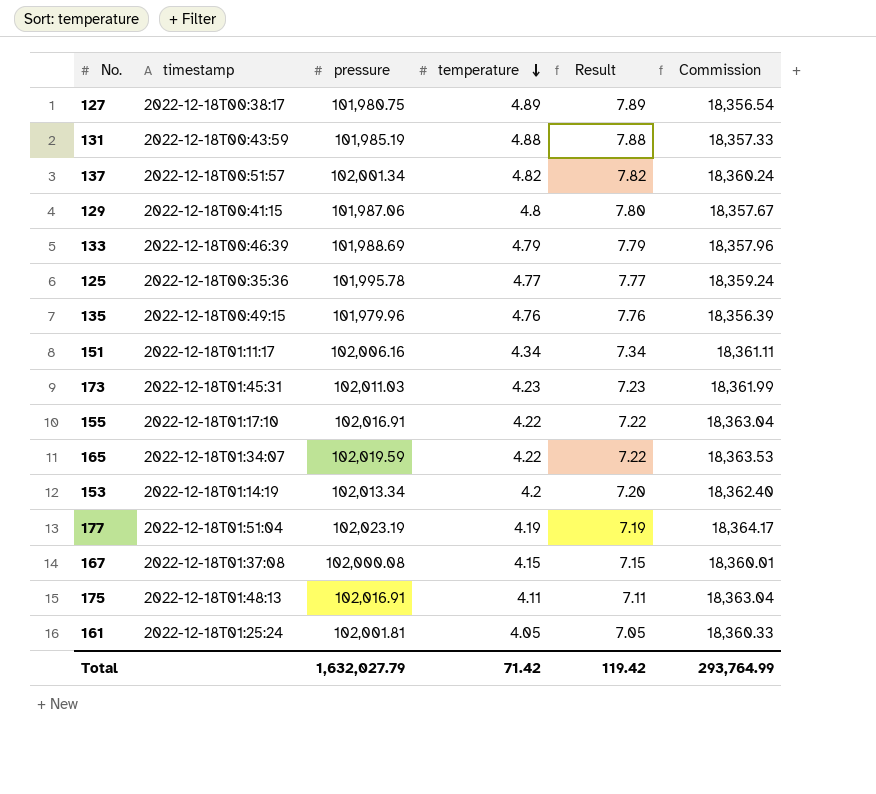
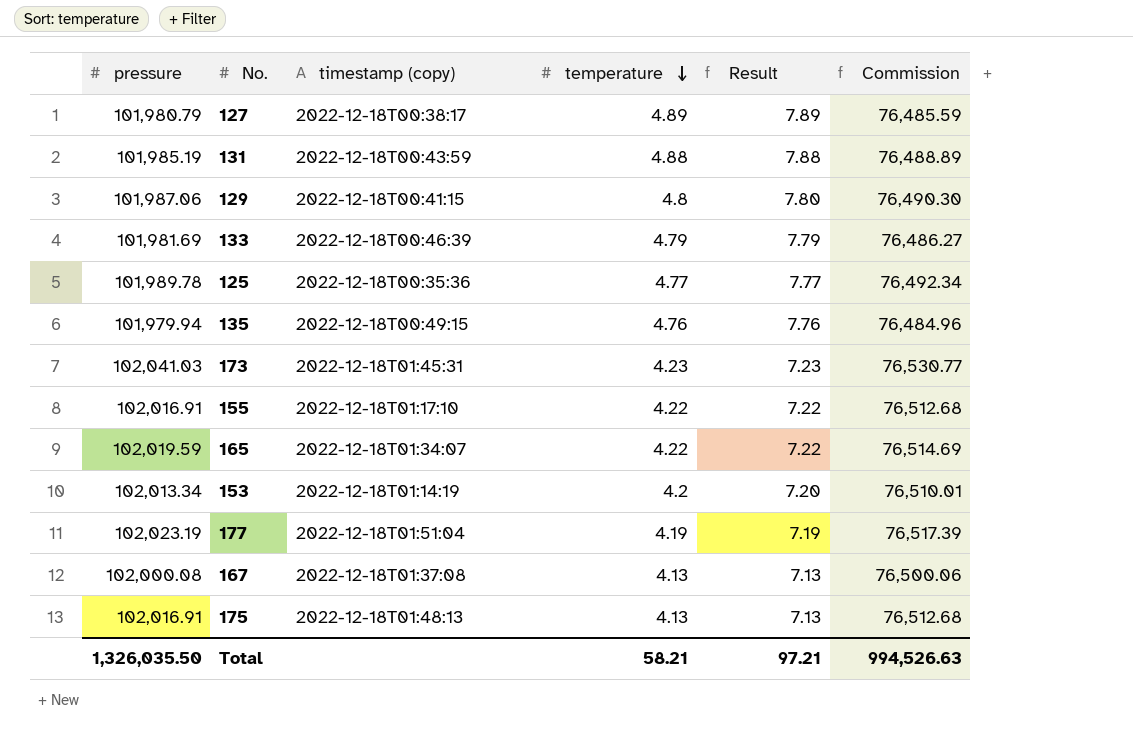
column pressure | position: 3 -> 1
column name: timestamp -> timestamp (copy)
column Commission | formula: [pressure] * 0.18 -> [pressure] * 0.75
row 137: 2022-12-18T00:51:57 | 102,001.34 | 4.82 | 7.82 | 18,360.24 -> none
row 151: 2022-12-18T01:11:17 | 102,006.16 | 4.34 | 7.34 | 18,361.11 -> none
row 161: 2022-12-18T01:25:24 | 102,001.81 | 4.05 | 7.05 | 18,360.33 -> none
127 | pressure: 101,980.75 -> 101,980.79
133 | pressure: 101,988.69 -> 101,981.69
125 | pressure: 101,995.78 -> 101,989.78
135 | pressure: 101,979.96 -> 101,979.94
173 | pressure: 102,011.03 -> 102,041.03
167 | temperature: 4.15 -> 4.13
167 | Result: 7.15 -> 7.13
175 | temperature: 4.11 -> 4.13
175 | Result: 7.11 -> 7.13
Total | pressure: 1,632,027.79 -> 1,326,035.50
Total | temperature: 71.42 -> 58.21
Total | Result: 119.42 -> 97.21
Total | Commission: 293,764.99 -> 994,526.63

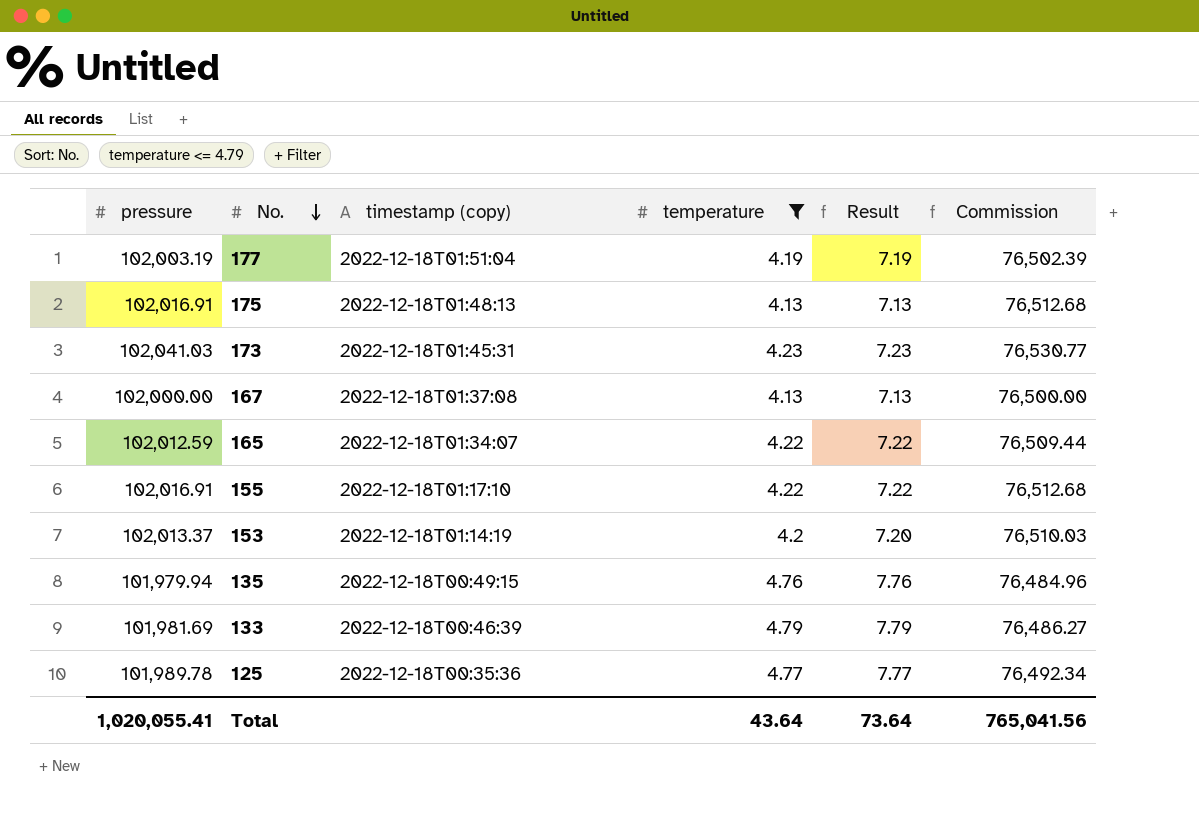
filter: none -> temperature <= 4.79
row order: temperature descending -> No. descending
177 | pressure: 102,023.19 -> 102,003.19
177 | Commission: 76,517.39 -> 76,502.39
167 | pressure: 102,000.08 -> 102,000.00
167 | Commission: 76,500.06 -> 76,500.00
165 | pressure: 102,019.59 -> 102,012.59
165 | Commission: 76,514.69 -> 76,509.44
153 | pressure: 102,013.34 -> 102,013.37
153 | Commission: 76,510.01 -> 76,510.03
Total | pressure: 1,326,035.50 -> 1,020,055.41
Total | temperature: 58.21 -> 43.64
Total | Result: 97.21 -> 73.64
Total | Commission: 994,526.63 -> 765,041.56

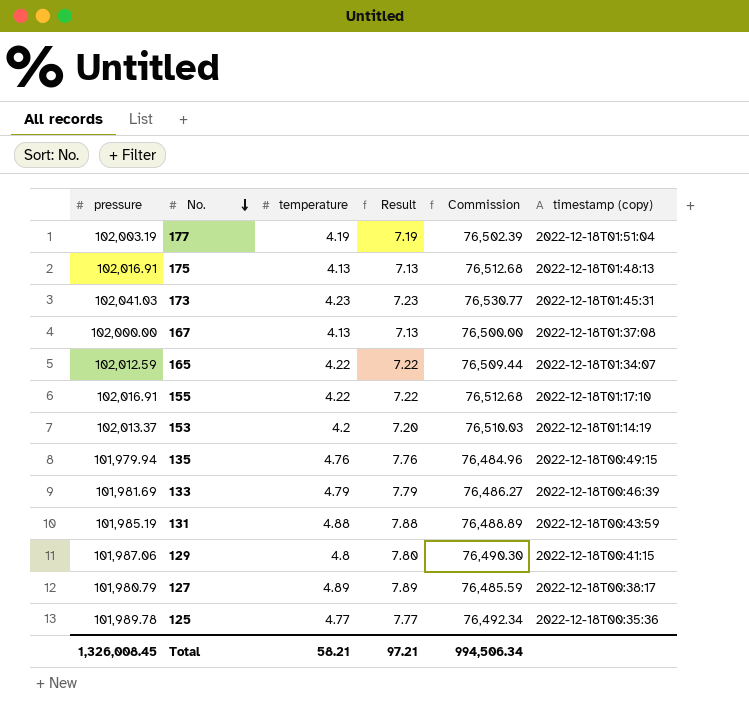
filter: temperature <= 4.79 -> none
column timestamp (copy) | position: 3 -> 6
Total | pressure: 1,020,055.41 -> 1,326,008.45
Total | temperature: 43.64 -> 58.21
Total | Result: 73.64 -> 97.21
Total | Commission: 765,041.56 -> 994,506.34

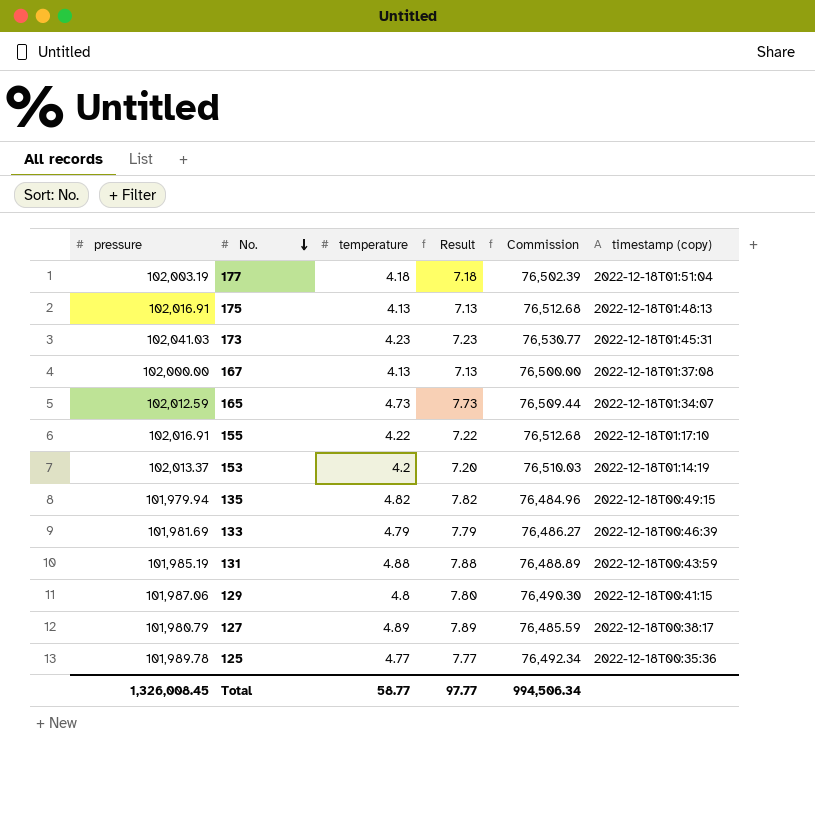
177 | temperature: 4.19 -> 4.18
177 | Result: 7.19 -> 7.18
165 | temperature: 4.22 -> 4.73
165 | Result: 7.22 -> 7.73
135 | temperature: 4.76 -> 4.82
135 | Result: 7.76 -> 7.82
Total | temperature: 58.21 -> 58.77
Total | Result: 97.21 -> 97.77

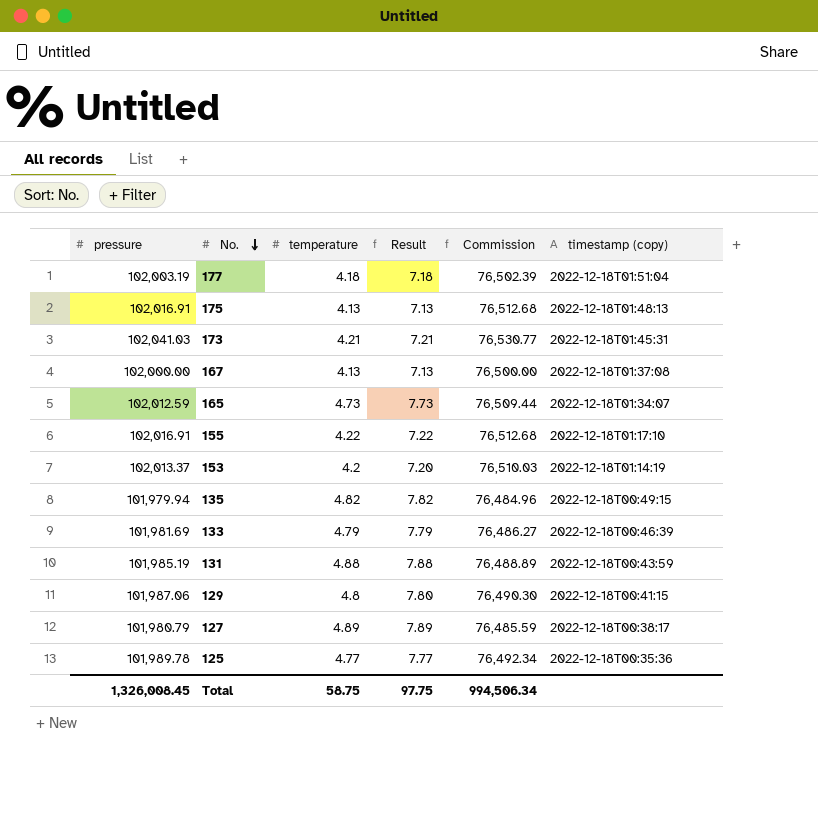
173 | temperature: 4.23 -> 4.21
173 | Result: 7.23 -> 7.21
Total | temperature: 58.77 -> 58.75
Total | Result: 97.77 -> 97.75

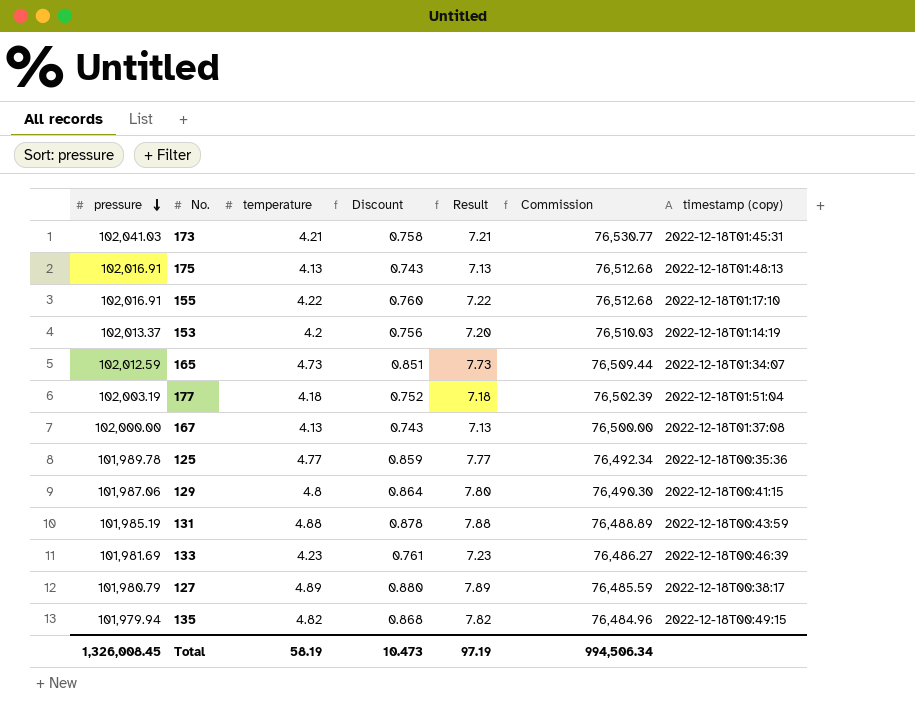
row order: No. descending -> pressure descending
column Discount | formula: none -> [temperature] * 0.18
133 | temperature: 4.79 -> 4.23
133 | Result: 7.79 -> 7.23
Total | temperature: 58.75 -> 58.19
Total | Result: 97.75 -> 97.19

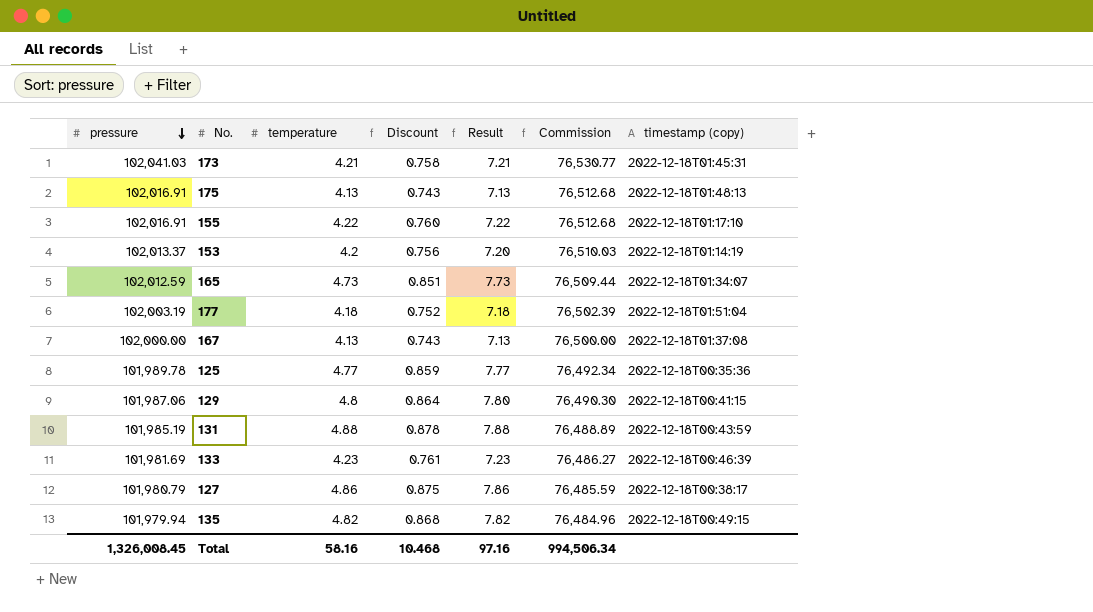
127 | temperature: 4.89 -> 4.86
127 | Discount: 0.880 -> 0.875
127 | Result: 7.89 -> 7.86
Total | temperature: 58.19 -> 58.16
Total | Discount: 10.473 -> 10.468
Total | Result: 97.19 -> 97.16

